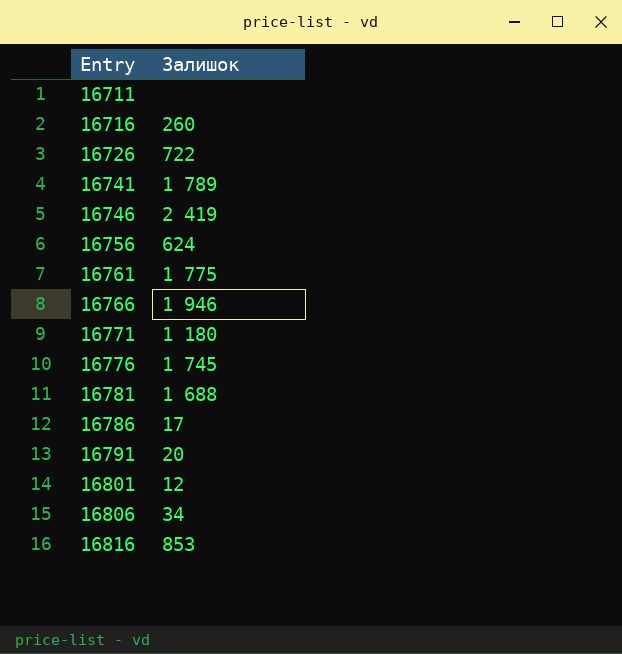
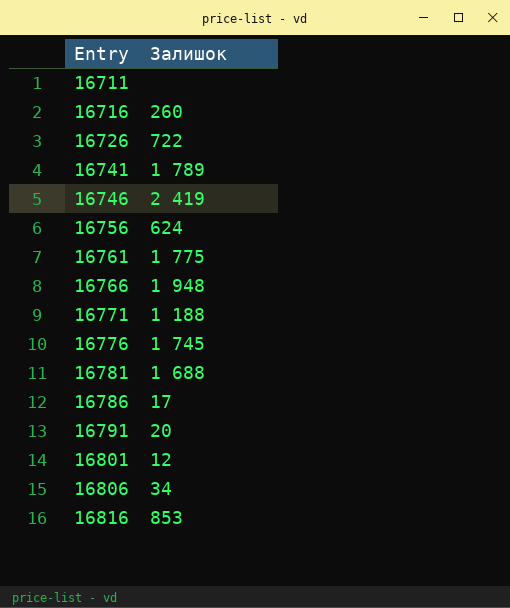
16766 | Залишок: 1 946 -> 1 948
16771 | Залишок: 1 180 -> 1 188

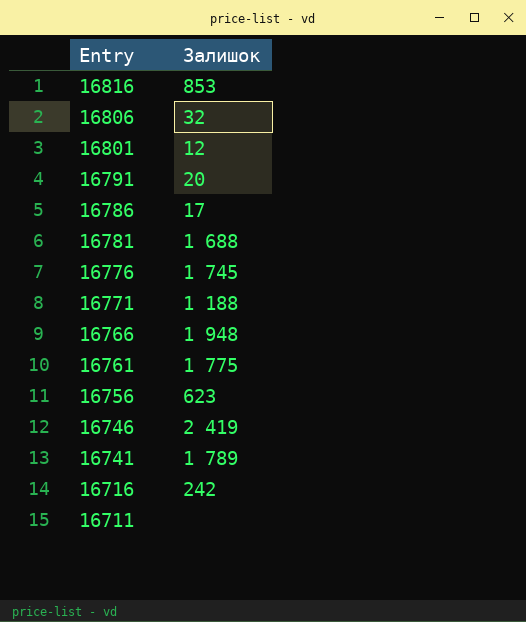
row order: Entry ascending -> Entry descending
row 16726: 722 -> none
16806 | Залишок: 34 -> 32
16756 | Залишок: 624 -> 623
16716 | Залишок: 260 -> 242

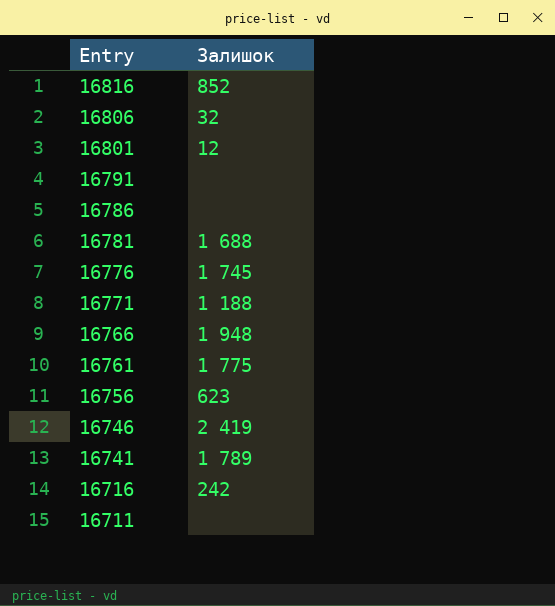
16816 | Залишок: 853 -> 852
16791 | Залишок: 20 -> none
16786 | Залишок: 17 -> none

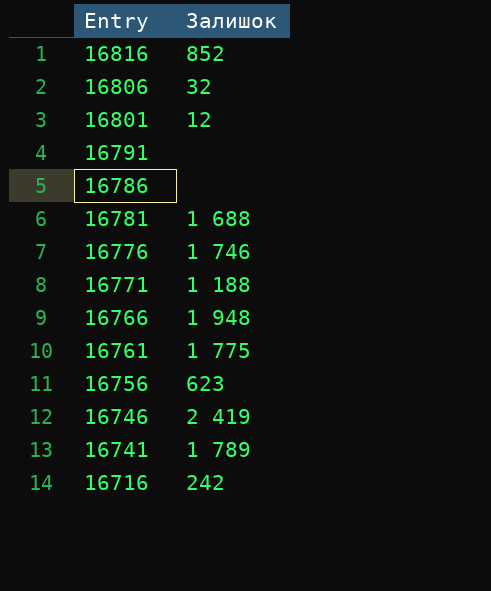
row 16711: none -> none
16776 | Залишок: 1 745 -> 1 746

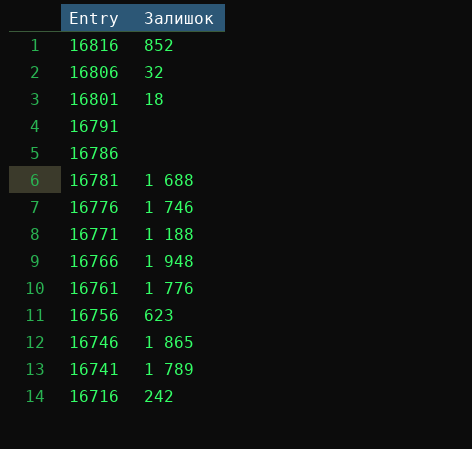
16801 | Залишок: 12 -> 18
16761 | Залишок: 1 775 -> 1 776
16746 | Залишок: 2 419 -> 1 865

